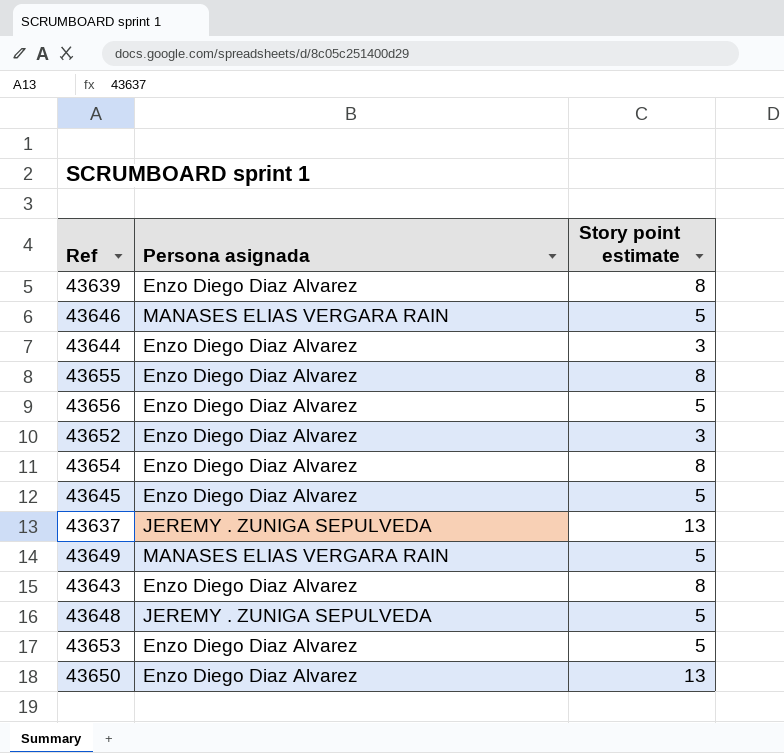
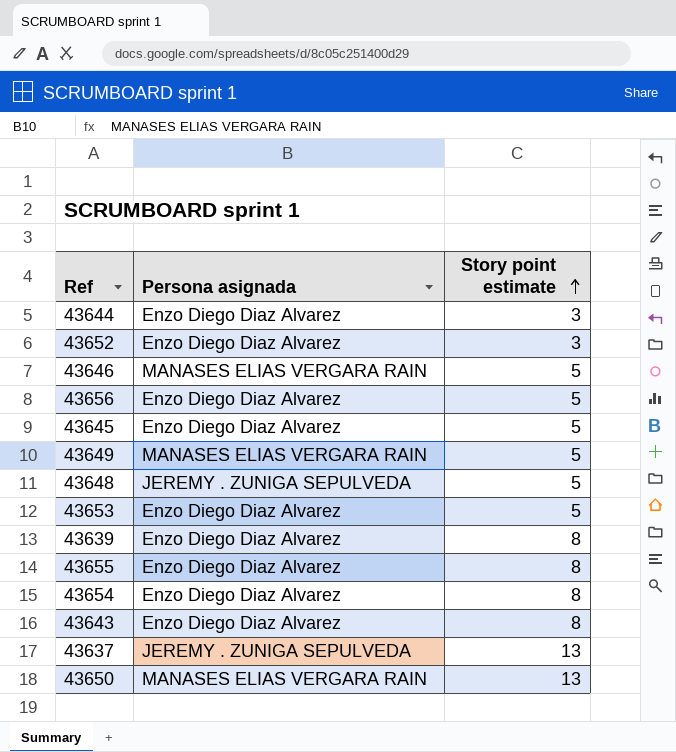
row order: none -> Story point estimate ascending
43650 | Persona asignada: Enzo Diego Diaz Alvarez -> MANASES ELIAS VERGARA RAIN

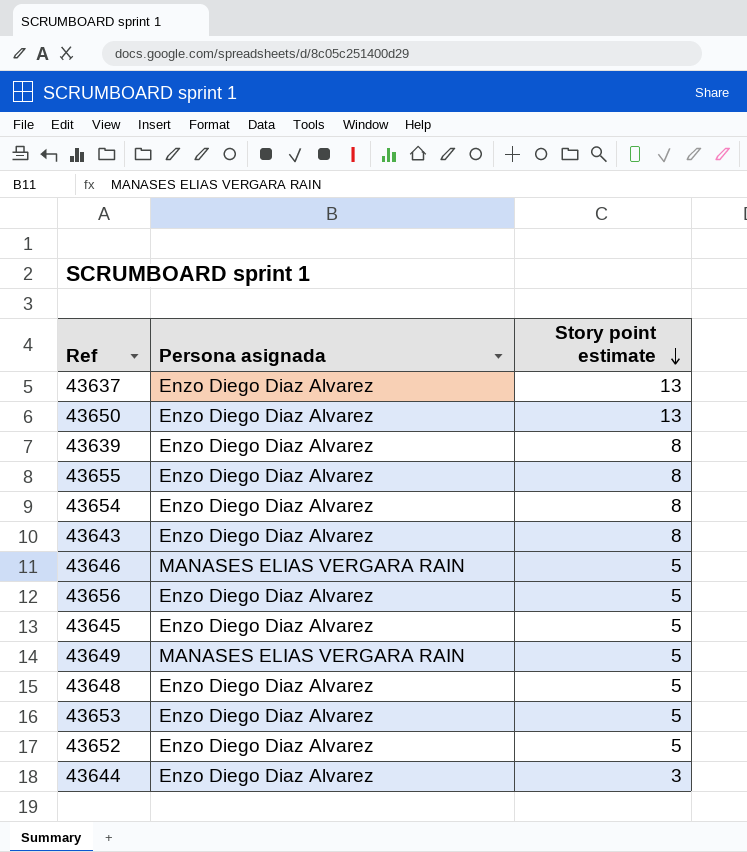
row order: Story point estimate ascending -> Story point estimate descending
43637 | Persona asignada: JEREMY . ZUNIGA SEPULVEDA -> Enzo Diego Diaz Alvarez
43650 | Persona asignada: MANASES ELIAS VERGARA RAIN -> Enzo Diego Diaz Alvarez
43648 | Persona asignada: JEREMY . ZUNIGA SEPULVEDA -> Enzo Diego Diaz Alvarez
43652 | Story point estimate: 3 -> 5

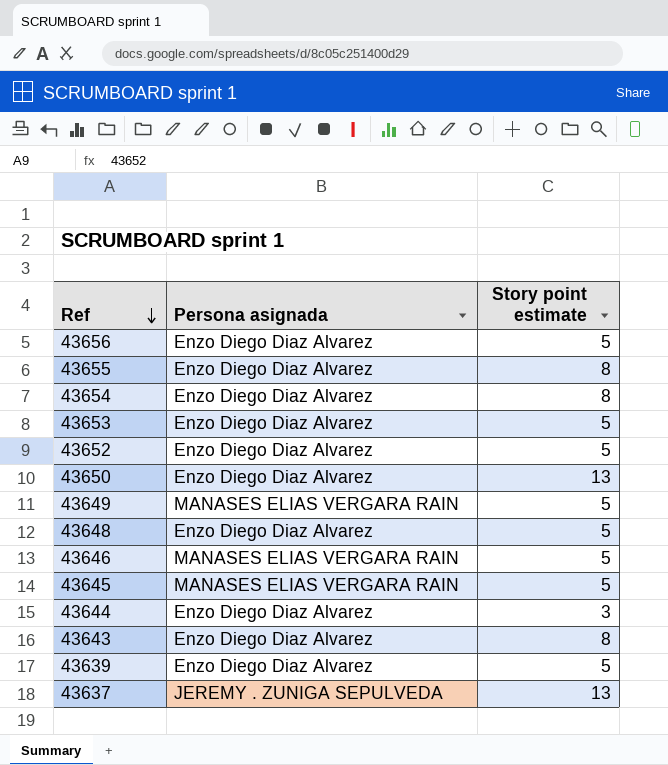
row order: Story point estimate descending -> Ref descending
43645 | Persona asignada: Enzo Diego Diaz Alvarez -> MANASES ELIAS VERGARA RAIN
43639 | Story point estimate: 8 -> 5
43637 | Persona asignada: Enzo Diego Diaz Alvarez -> JEREMY . ZUNIGA SEPULVEDA

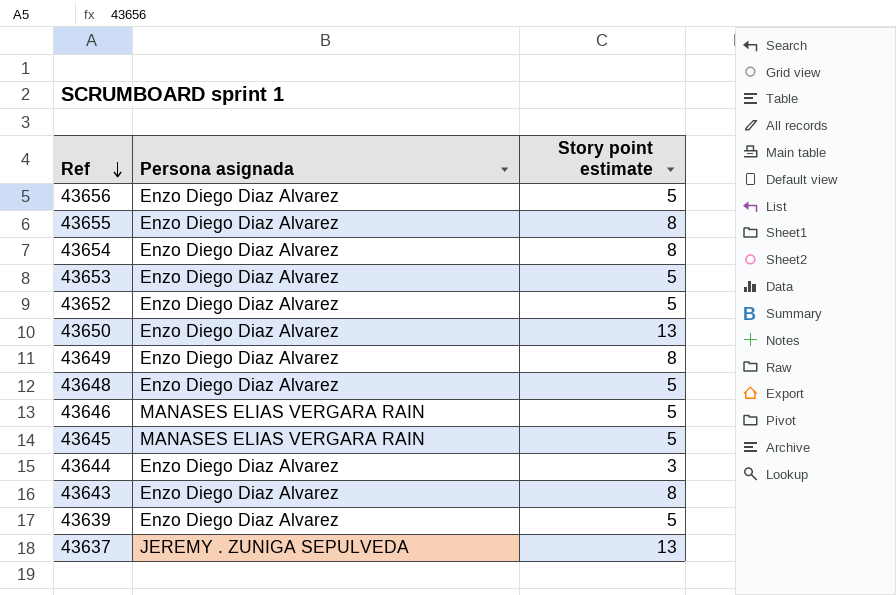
43649 | Persona asignada: MANASES ELIAS VERGARA RAIN -> Enzo Diego Diaz Alvarez
43649 | Story point estimate: 5 -> 8

